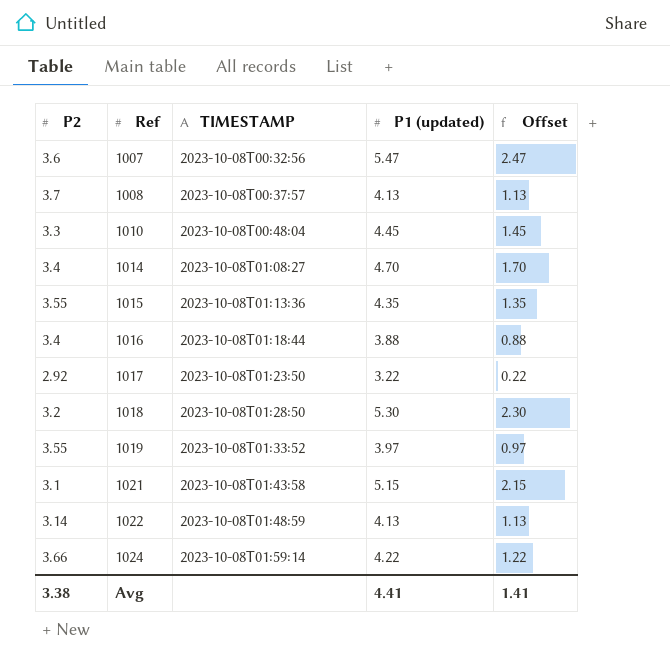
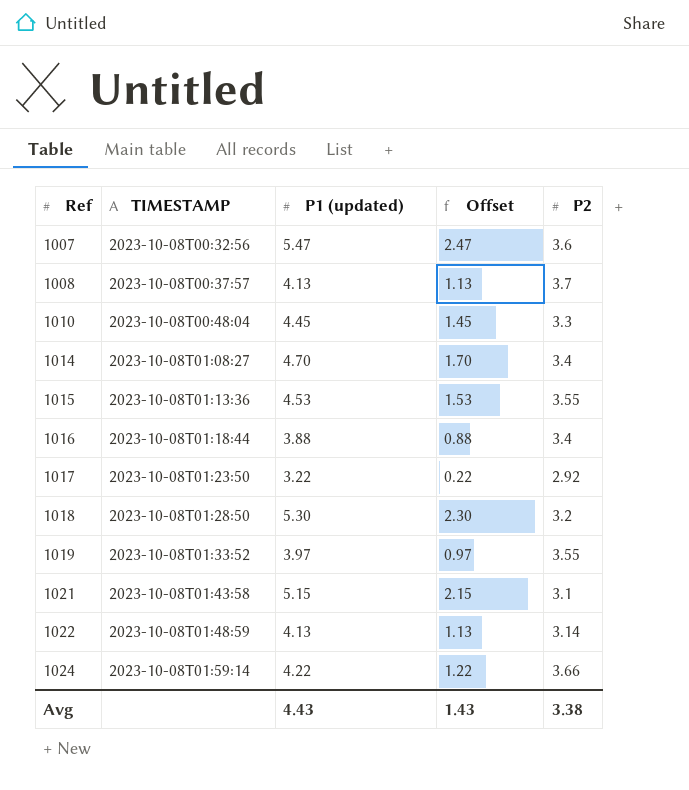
column P2 | position: 1 -> 5
1015 | P1 (updated): 4.35 -> 4.53
1015 | Offset: 1.35 -> 1.53
Avg | P1 (updated): 4.41 -> 4.43
Avg | Offset: 1.41 -> 1.43

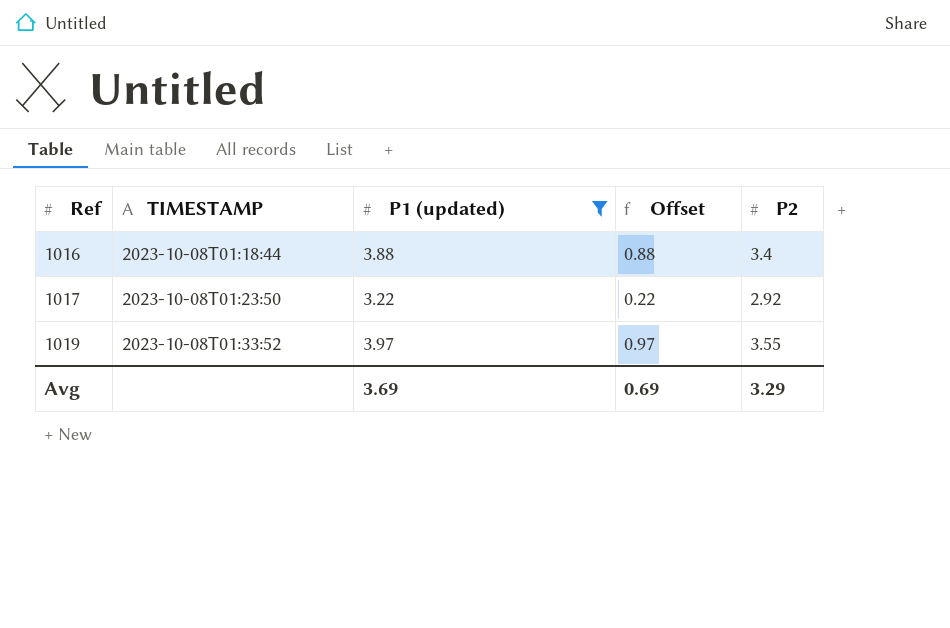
filter: none -> P1 (updated) <= 3.97
Avg | P1 (updated): 4.43 -> 3.69
Avg | Offset: 1.43 -> 0.69
Avg | P2: 3.38 -> 3.29

